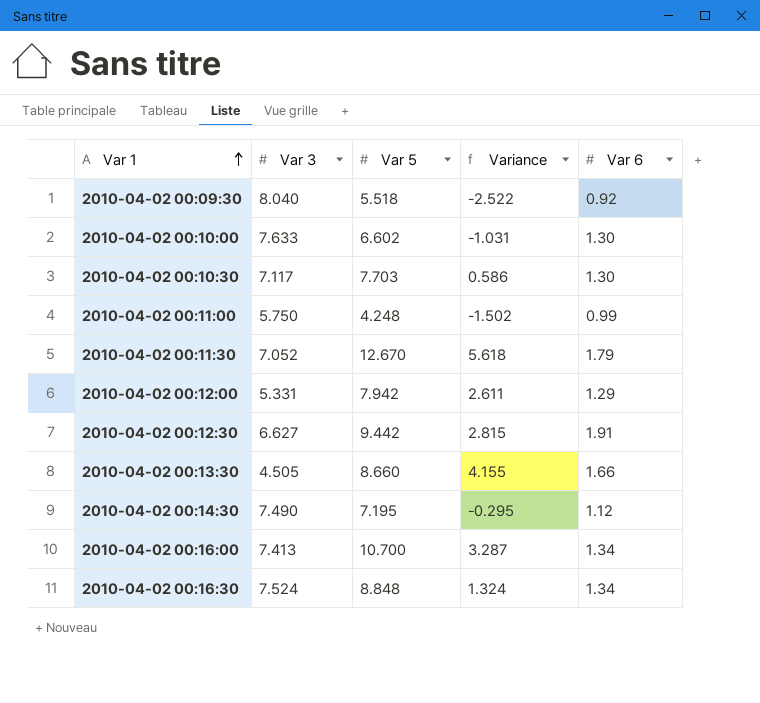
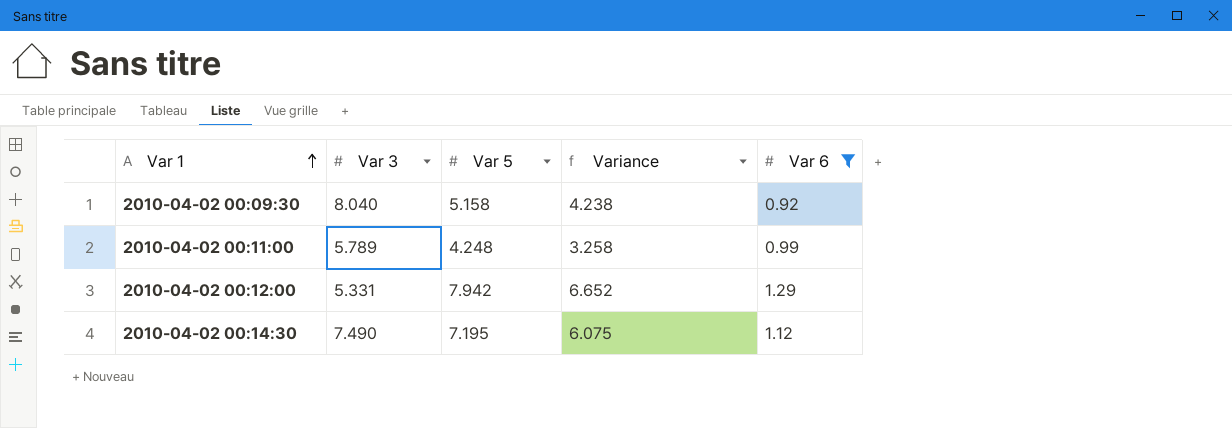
filter: none -> Var 6 <= 1.29
column Variance | formula: [Var 5] - [Var 3] -> [Var 5] - [Var 6]
2010-04-02 00:09:30 | Var 5: 5.518 -> 5.158
2010-04-02 00:11:00 | Var 3: 5.750 -> 5.789

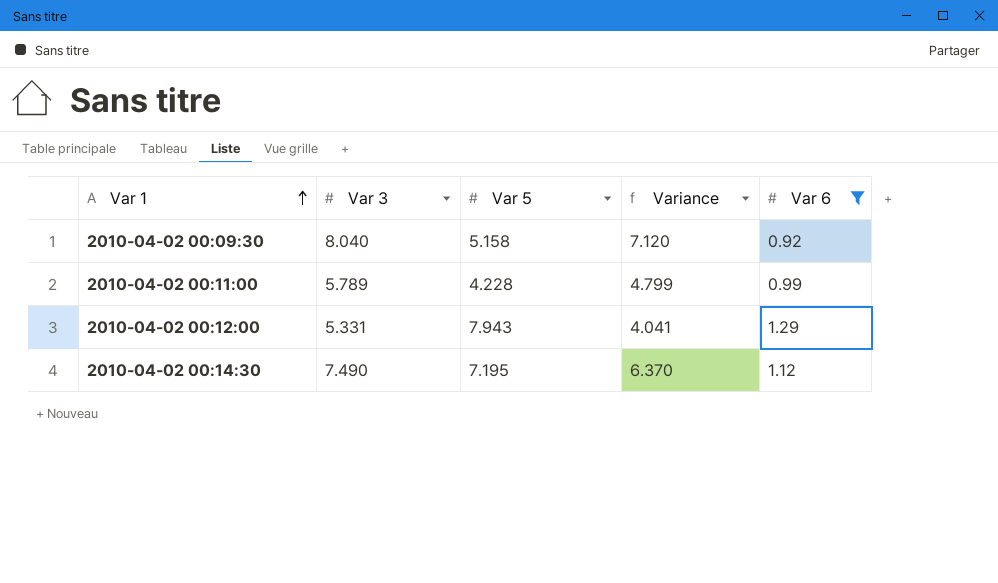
column Variance | formula: [Var 5] - [Var 6] -> [Var 3] - [Var 6]
2010-04-02 00:11:00 | Var 5: 4.248 -> 4.228
2010-04-02 00:12:00 | Var 5: 7.942 -> 7.943

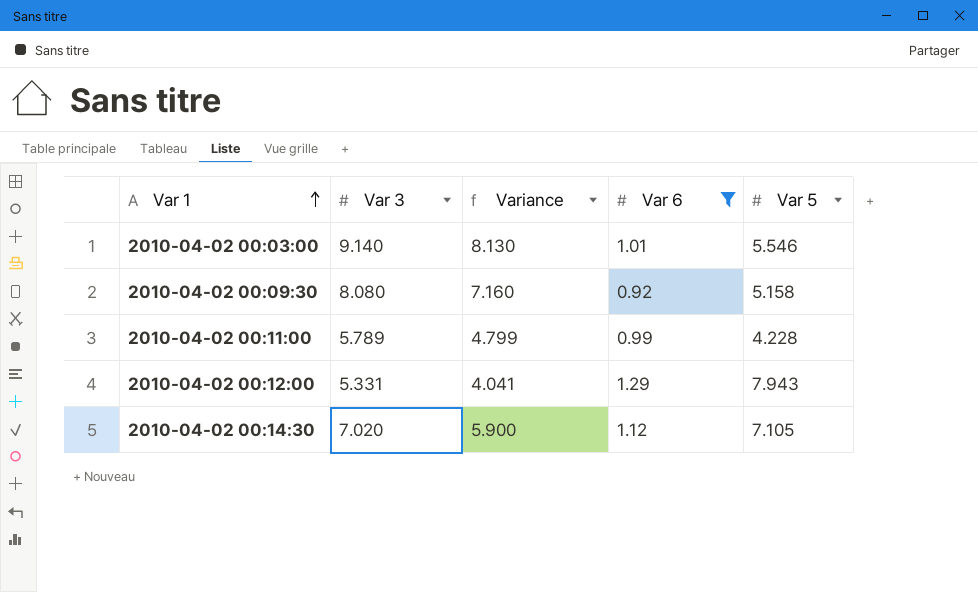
column Var 5 | position: 3 -> 5
row 2010-04-02 00:03:00: none -> 9.140 | 8.130 | 1.01 | 5.546
2010-04-02 00:09:30 | Var 3: 8.040 -> 8.080
2010-04-02 00:09:30 | Variance: 7.120 -> 7.160
2010-04-02 00:14:30 | Var 3: 7.490 -> 7.020
2010-04-02 00:14:30 | Variance: 6.370 -> 5.900
2010-04-02 00:14:30 | Var 5: 7.195 -> 7.105

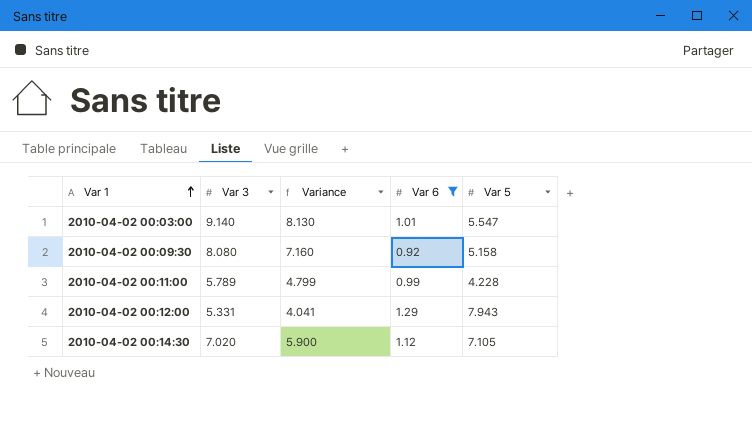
2010-04-02 00:03:00 | Var 5: 5.546 -> 5.547

